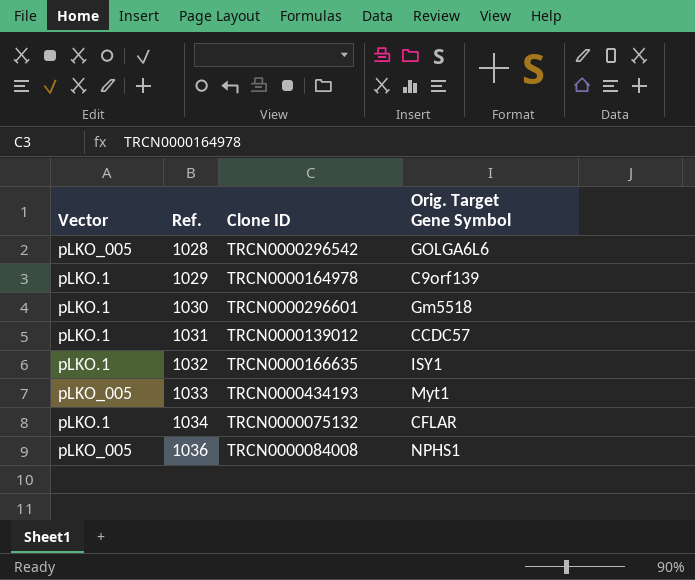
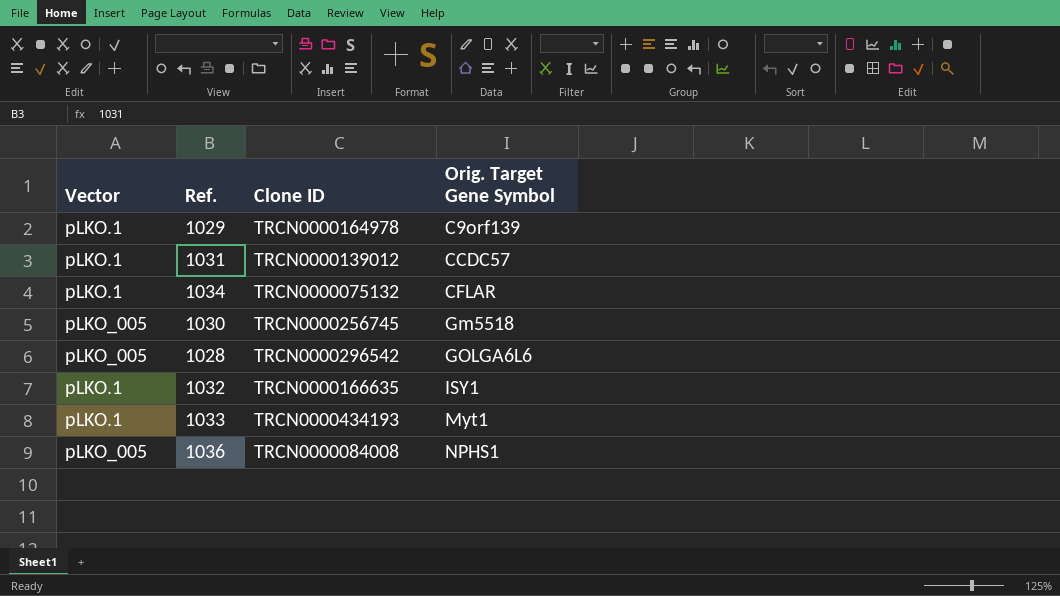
row order: Ref. ascending -> Orig. Target Gene Symbol ascending
1030 | Vector: pLKO.1 -> pLKO_005
1030 | Clone ID: TRCN0000296601 -> TRCN0000256745
1033 | Vector: pLKO_005 -> pLKO.1

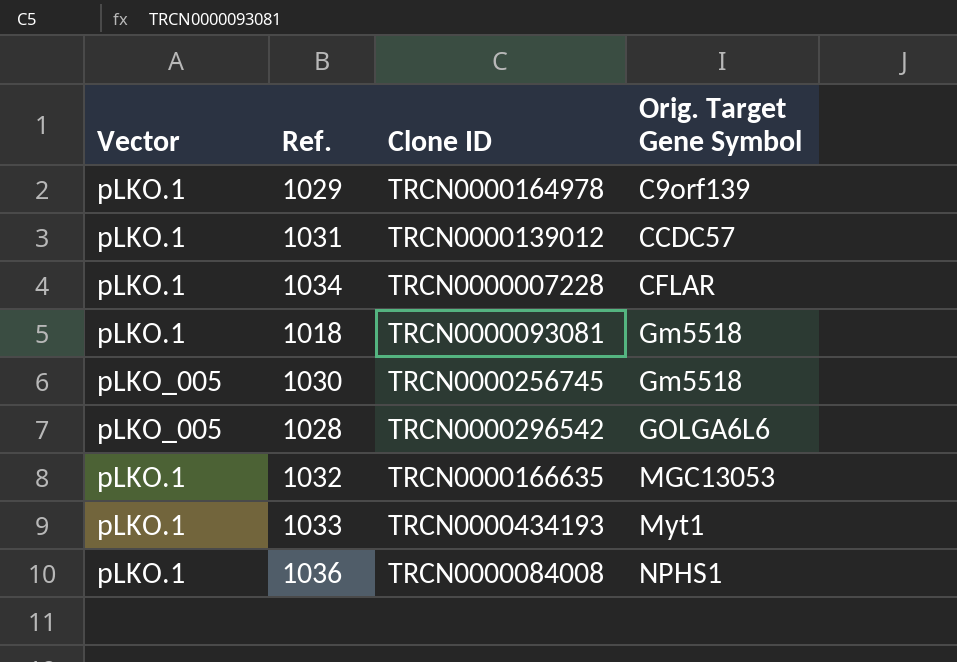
1034 | Clone ID: TRCN0000075132 -> TRCN0000007228
row 1018: none -> pLKO.1 | TRCN0000093081 | Gm5518
1032 | Orig. Target Gene Symbol: ISY1 -> MGC13053
1036 | Vector: pLKO_005 -> pLKO.1

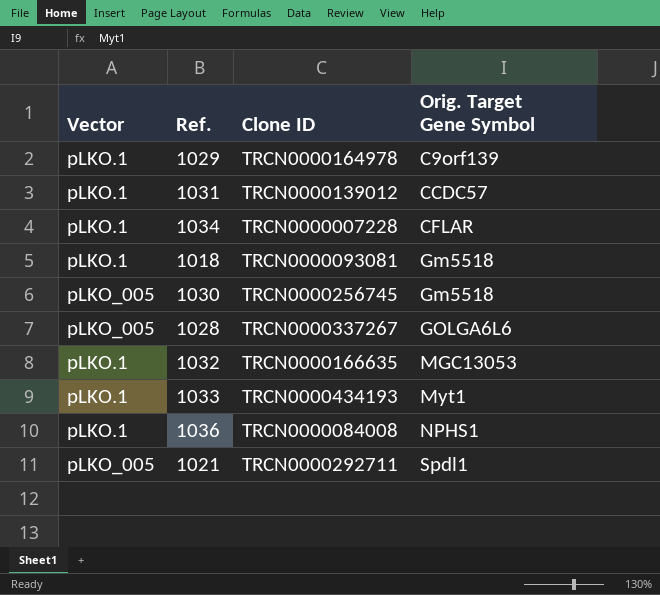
1028 | Clone ID: TRCN0000296542 -> TRCN0000337267
row 1021: none -> pLKO_005 | TRCN0000292711 | Spdl1

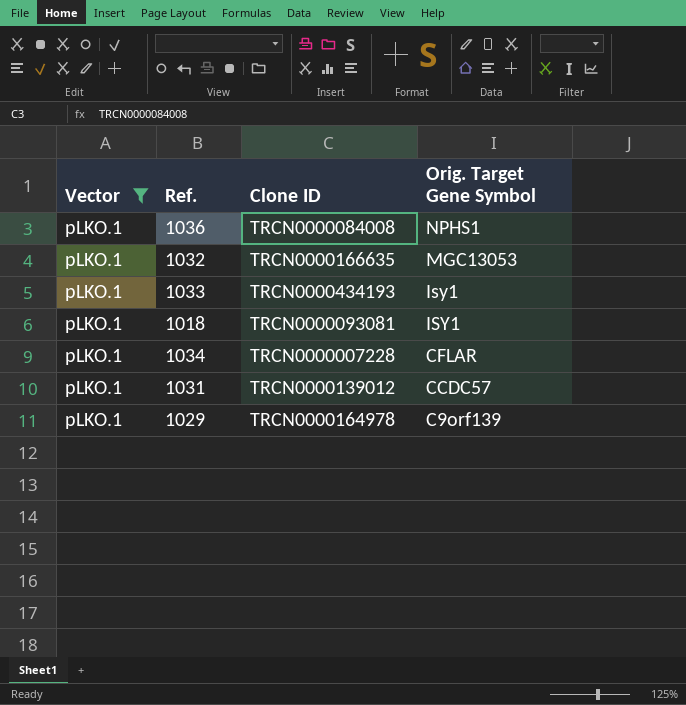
filter: none -> Vector = pLKO.1
row order: Orig. Target Gene Symbol ascending -> Orig. Target Gene Symbol descending
1033 | Orig. Target Gene Symbol: Myt1 -> Isy1
1018 | Orig. Target Gene Symbol: Gm5518 -> ISY1

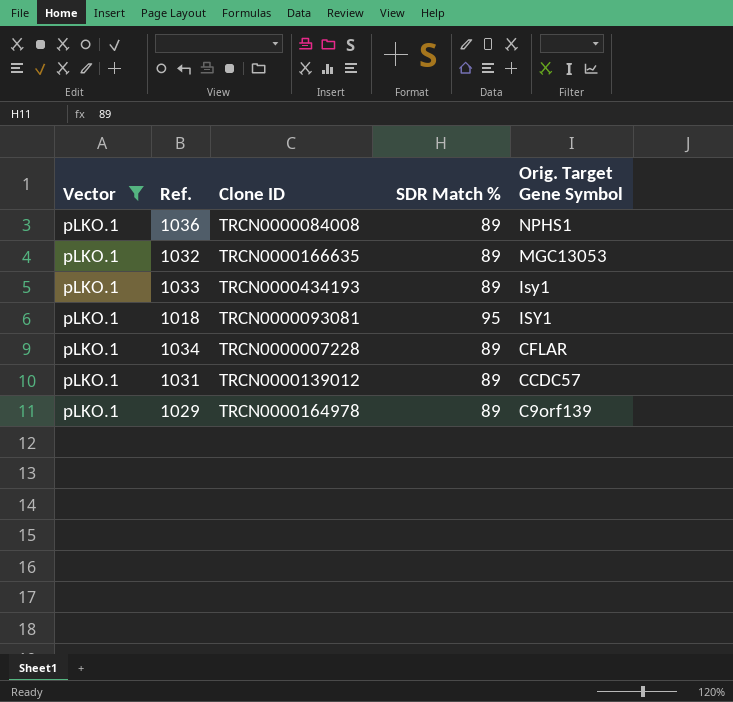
column SDR Match % | position: none -> 4

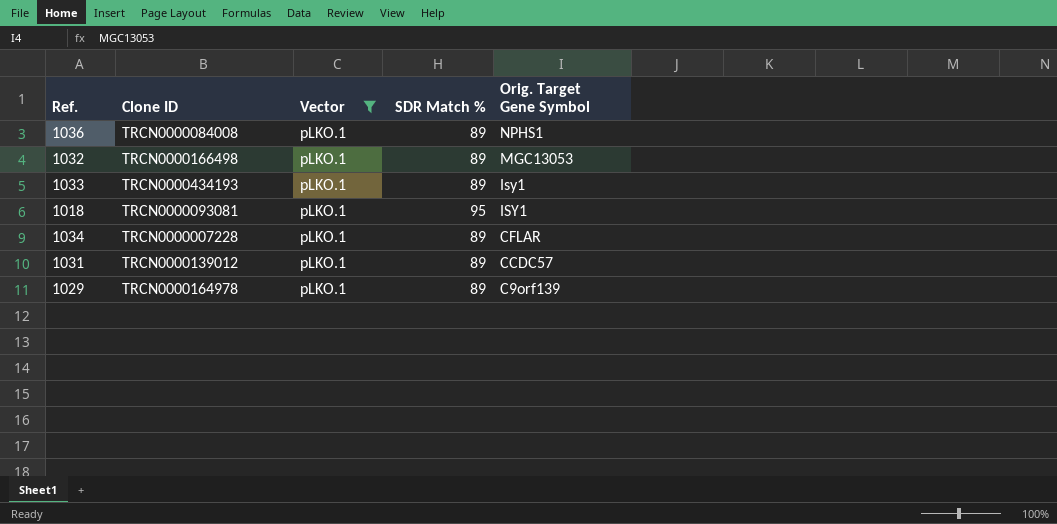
column Vector | position: 1 -> 3
1032 | Clone ID: TRCN0000166635 -> TRCN0000166498

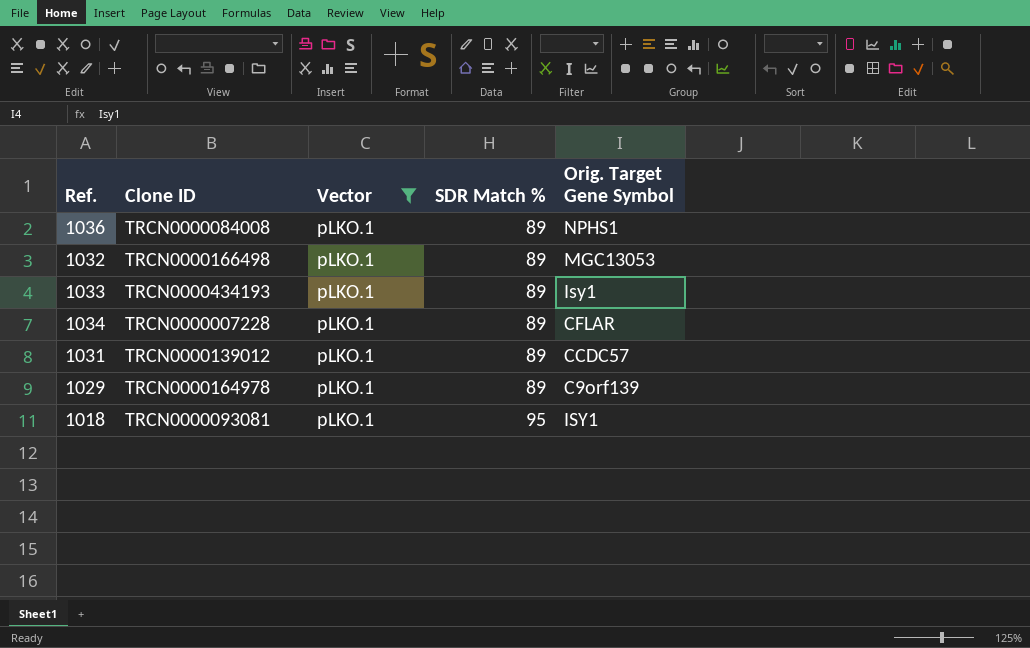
row order: Orig. Target Gene Symbol descending -> SDR Match % ascending

